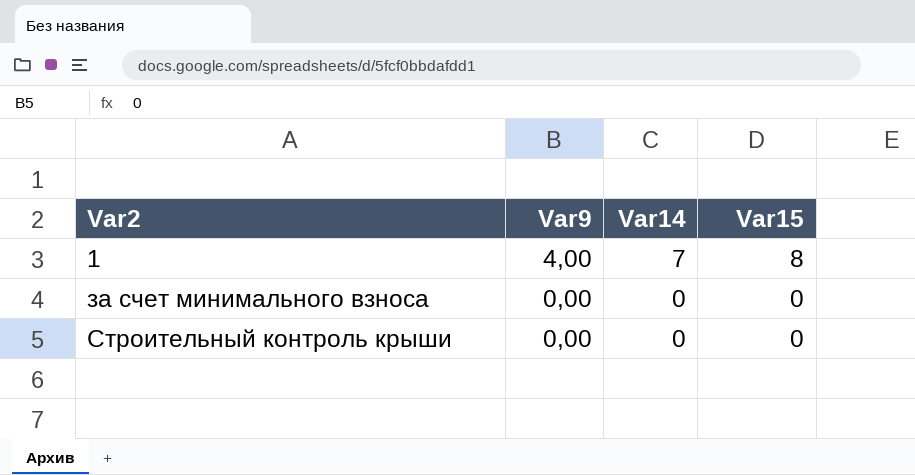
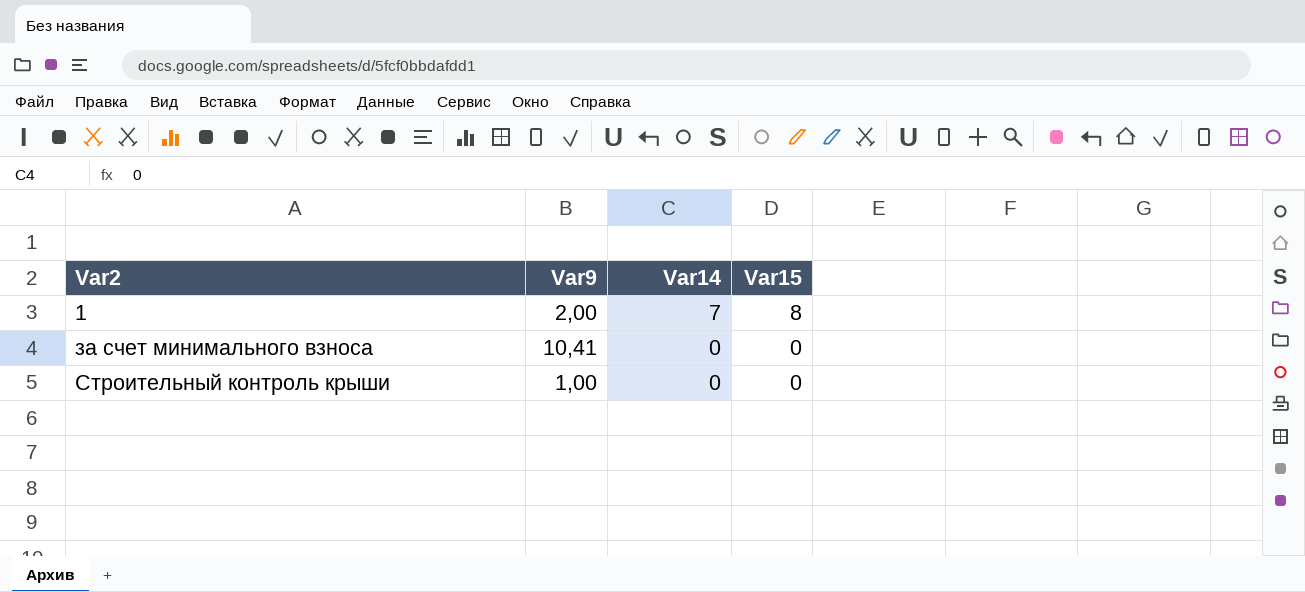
1 | Var9: 4,00 -> 2,00
за счет минимального взноса | Var9: 0,00 -> 10,41
Строительный контроль крыши | Var9: 0,00 -> 1,00

